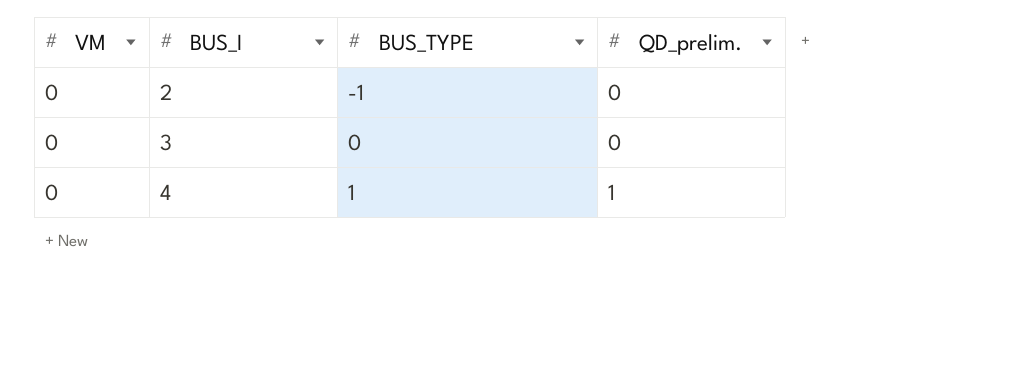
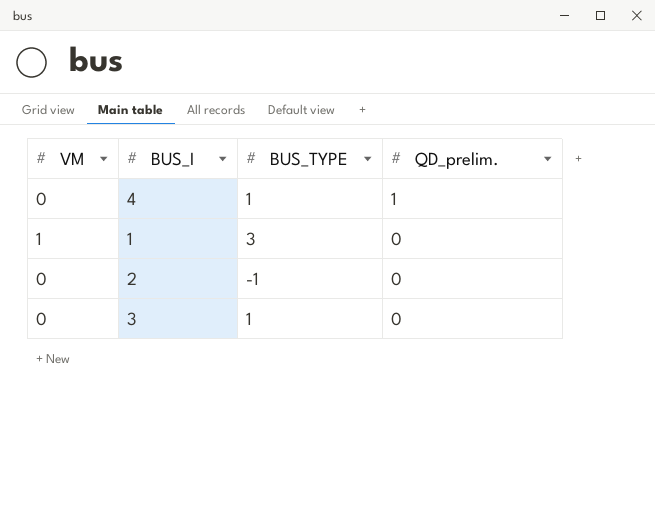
row order: BUS_I ascending -> QD_prelim. descending
row 1: none -> 1 | 3 | 0
3 | BUS_TYPE: 0 -> 1

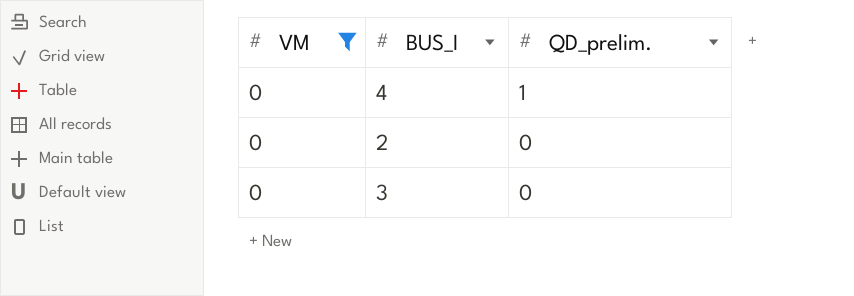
filter: none -> VM = 0
column BUS_TYPE | position: 3 -> none

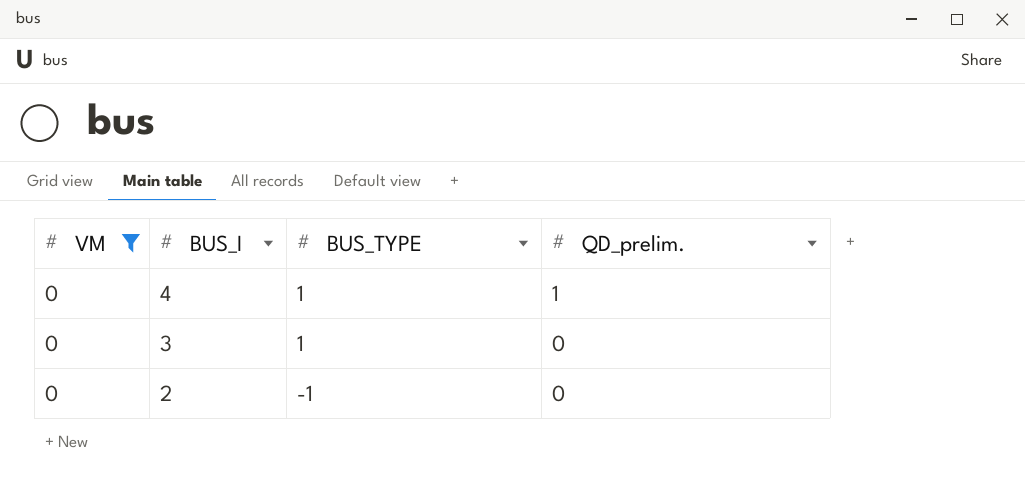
row order: QD_prelim. descending -> BUS_I descending
column BUS_TYPE | position: none -> 3

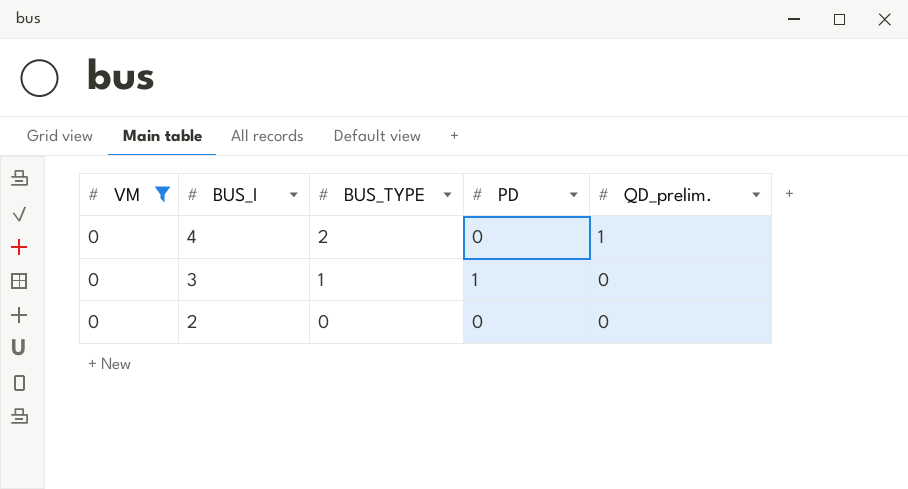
column PD | position: none -> 4
4 | BUS_TYPE: 1 -> 2
2 | BUS_TYPE: -1 -> 0

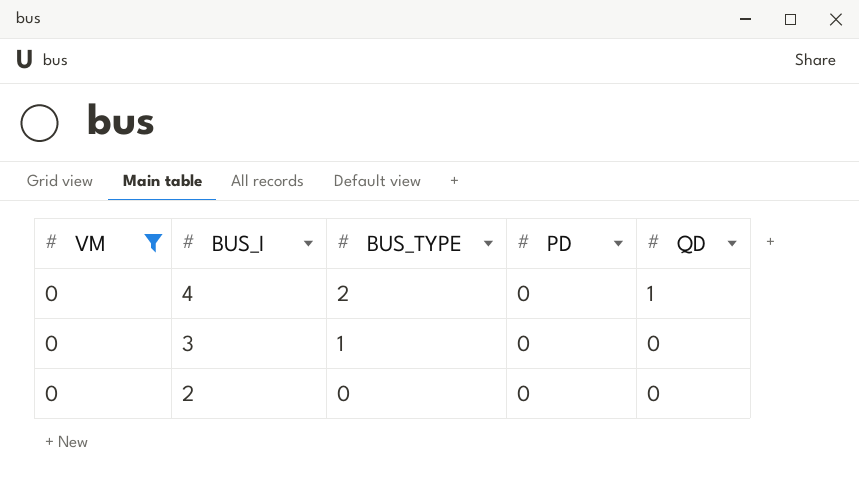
column name: QD_prelim. -> QD
3 | PD: 1 -> 0

